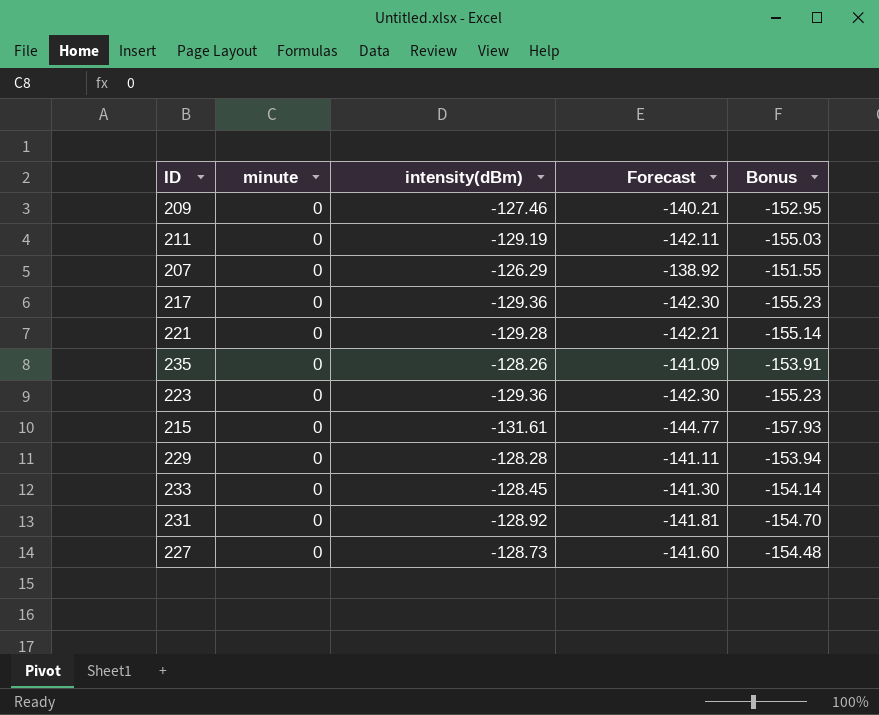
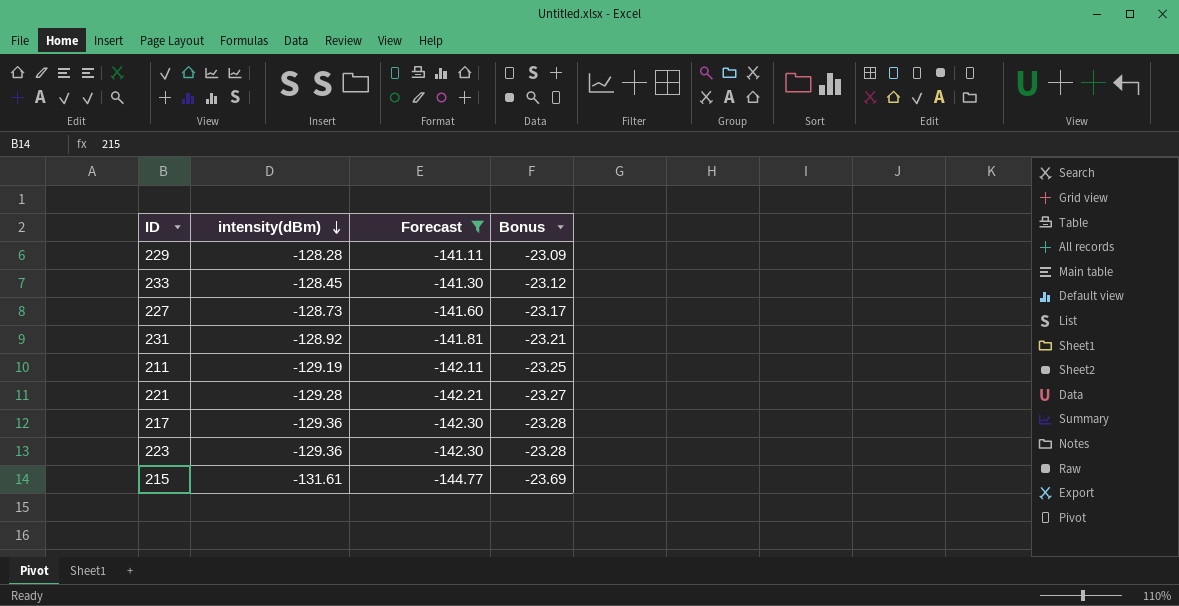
filter: none -> Forecast <= -141.11
row order: none -> intensity(dBm) descending
column minute | position: 2 -> none
column Bonus | formula: [intensity(dBm)] * 1.2 -> [intensity(dBm)] * 0.18

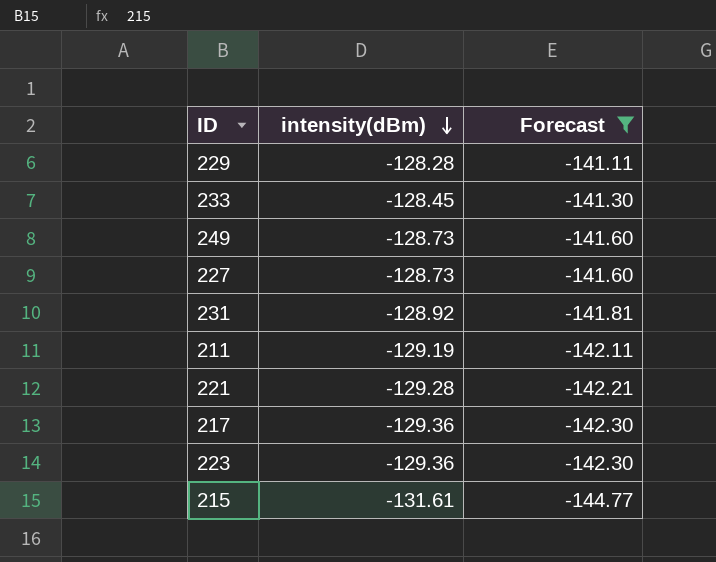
column Bonus | formula: [intensity(dBm)] * 0.18 -> none
row 249: none -> -128.73 | -141.60

